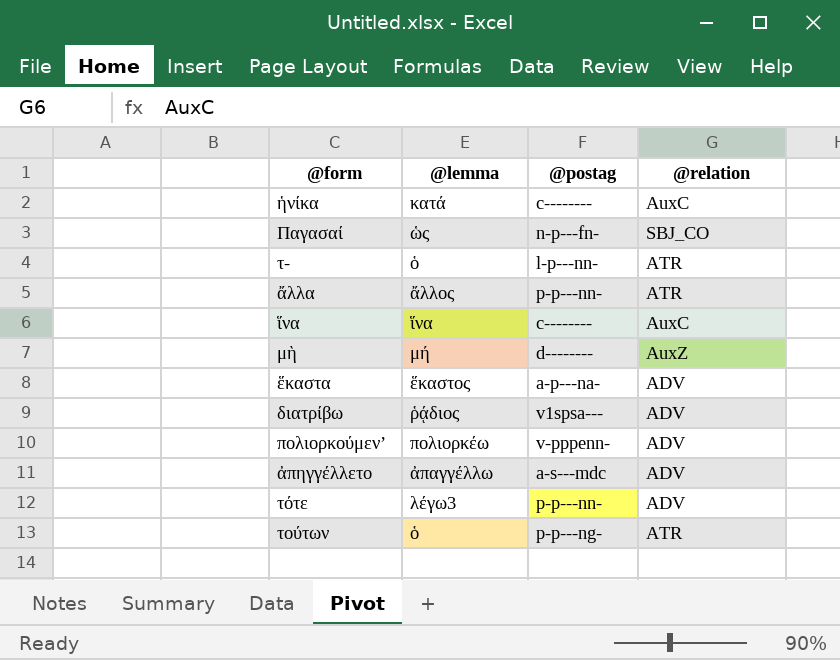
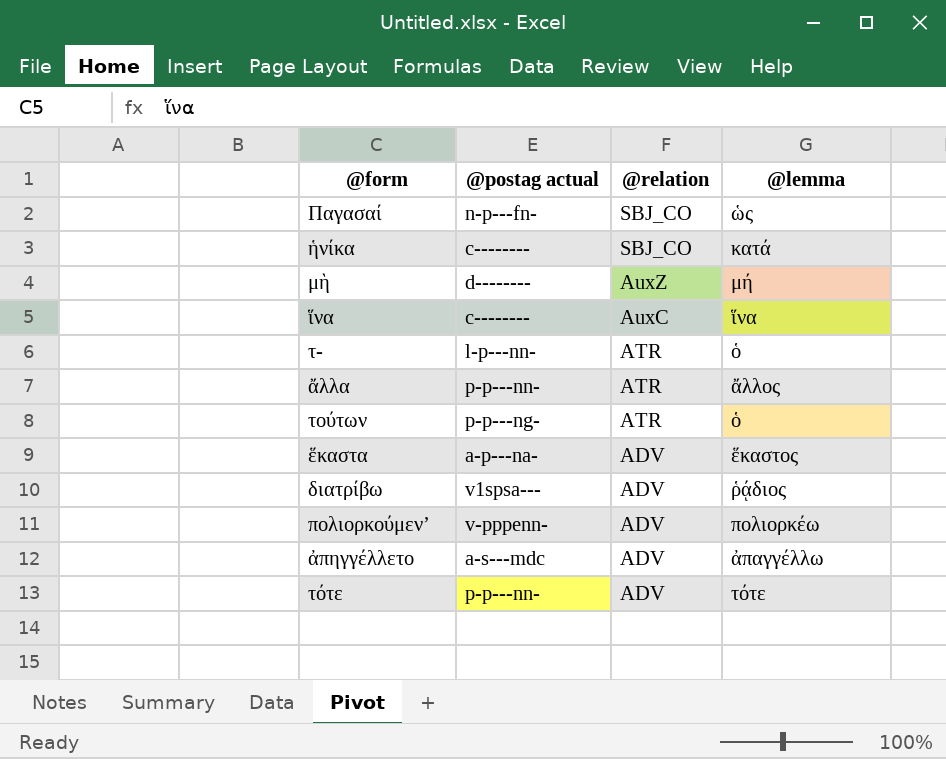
row order: none -> @relation descending
column name: @postag -> @postag actual
column @lemma | position: 2 -> 4
ἡνίκα | @relation: AuxC -> SBJ_CO
τότε | @lemma: λέγω3 -> τότε

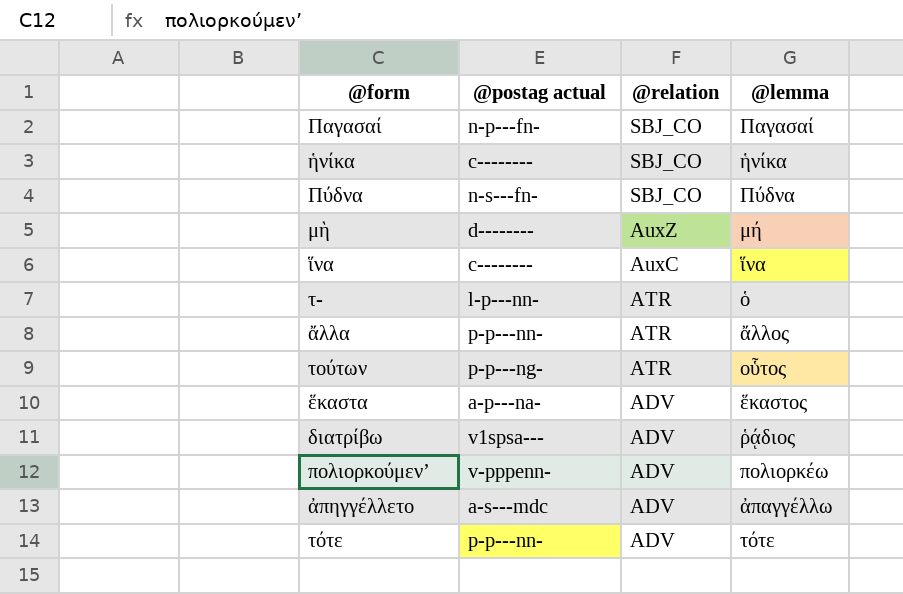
Παγασαί | @lemma: ὡς -> Παγασαί
ἡνίκα | @lemma: κατά -> ἡνίκα
row Πύδνα: none -> n-s---fn- | SBJ_CO | Πύδνα
τούτων | @lemma: ὁ -> οὗτος

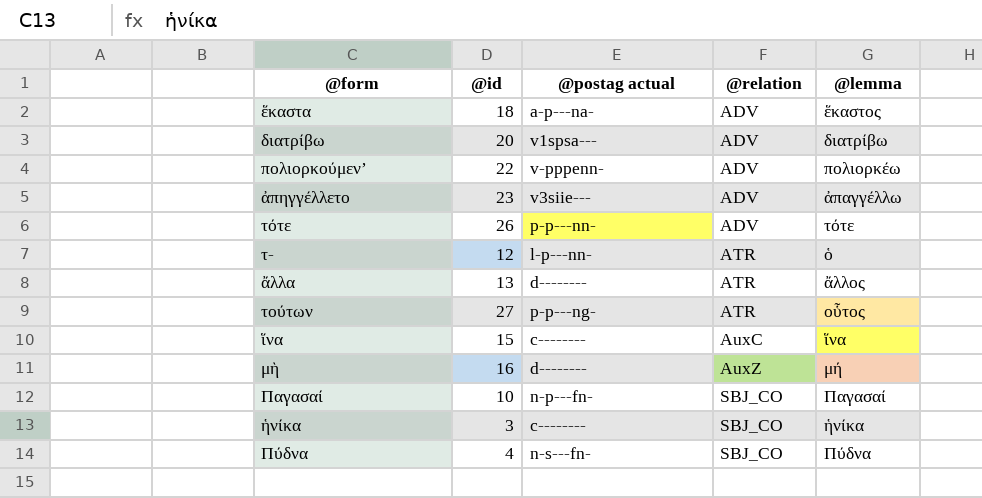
row order: @relation descending -> @relation ascending
column @id | position: none -> 2
διατρίβω | @lemma: ῥᾴδιος -> διατρίβω
ἀπηγγέλλετο | @postag actual: a-s---mdc -> v3siie---
ἄλλα | @postag actual: p-p---nn- -> d--------

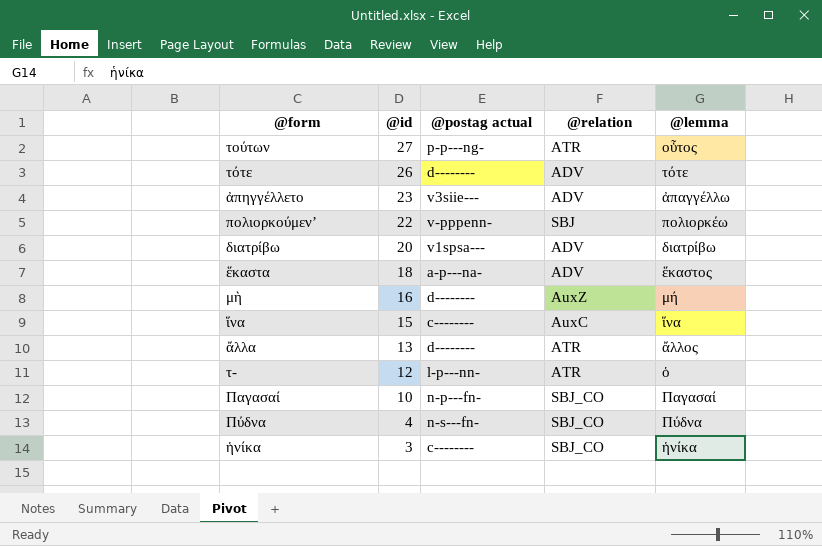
row order: @relation ascending -> @id descending
τότε | @postag actual: p-p---nn- -> d--------
πολιορκούμεν’ | @relation: ADV -> SBJ

